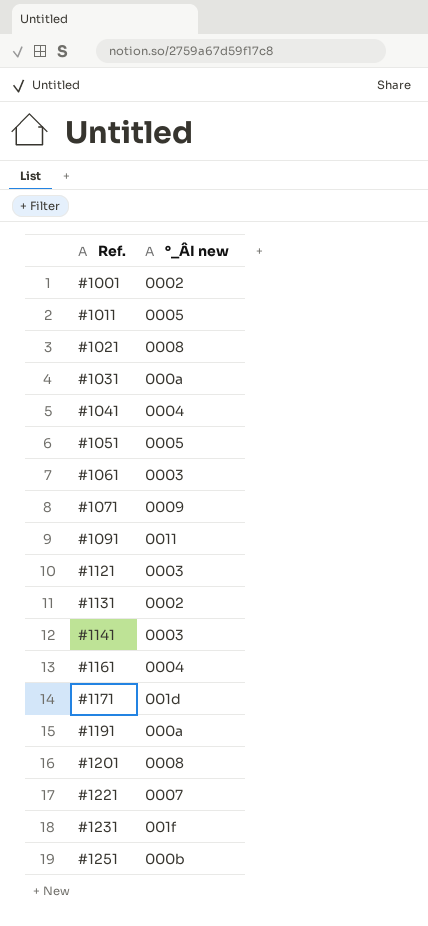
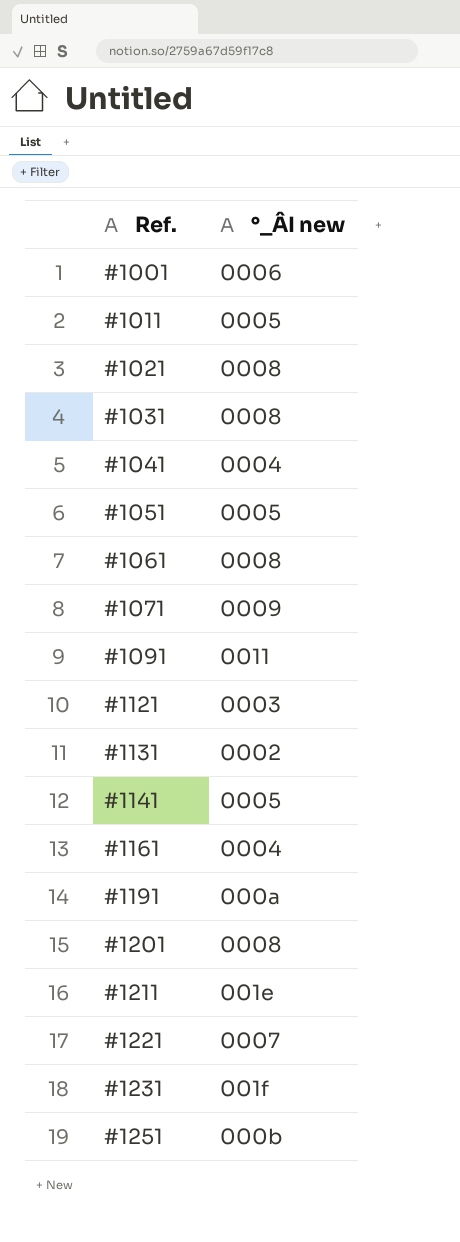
row #1171: 001d -> none
#1001 | °_ÂI new: 0002 -> 0006
#1031 | °_ÂI new: 000a -> 0008
#1061 | °_ÂI new: 0003 -> 0008
#1141 | °_ÂI new: 0003 -> 0005
row #1211: none -> 001e

